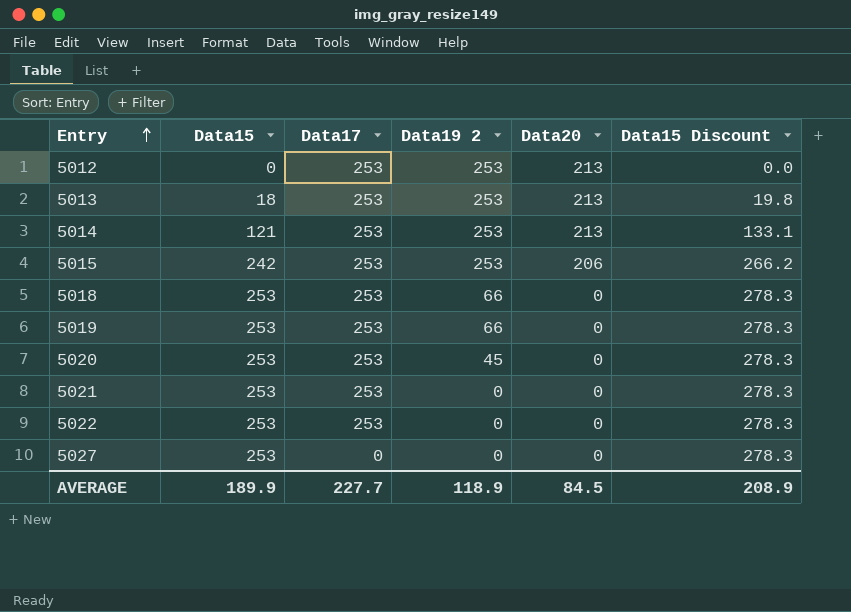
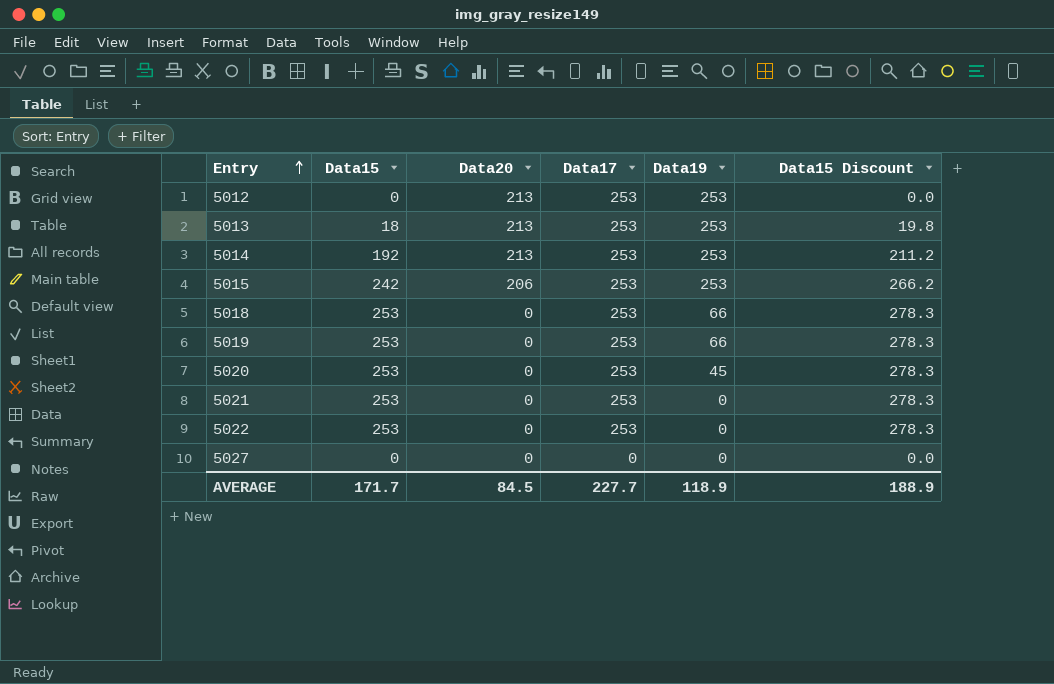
column Data20 | position: 5 -> 3
column name: Data19 2 -> Data19
5014 | Data15: 121 -> 192
5014 | Data15 Discount: 133.1 -> 211.2
5027 | Data15: 253 -> 0
5027 | Data15 Discount: 278.3 -> 0.0
AVERAGE | Data15: 189.9 -> 171.7
AVERAGE | Data15 Discount: 208.9 -> 188.9

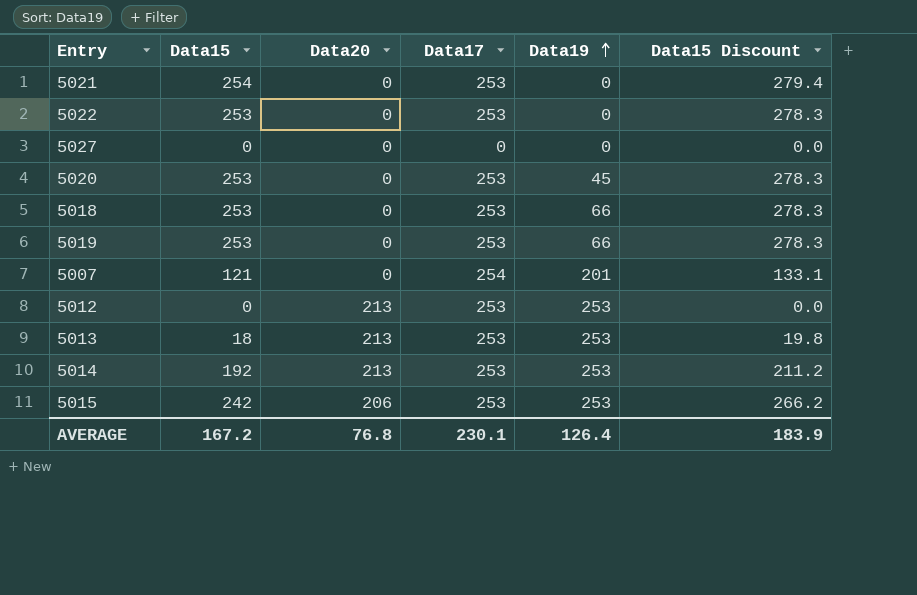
row order: Entry ascending -> Data19 ascending
5021 | Data15: 253 -> 254
5021 | Data15 Discount: 278.3 -> 279.4
row 5007: none -> 121 | 0 | 254 | 201 | 133.1
AVERAGE | Data15: 171.7 -> 167.2
AVERAGE | Data20: 84.5 -> 76.8
AVERAGE | Data17: 227.7 -> 230.1
AVERAGE | Data19: 118.9 -> 126.4
AVERAGE | Data15 Discount: 188.9 -> 183.9

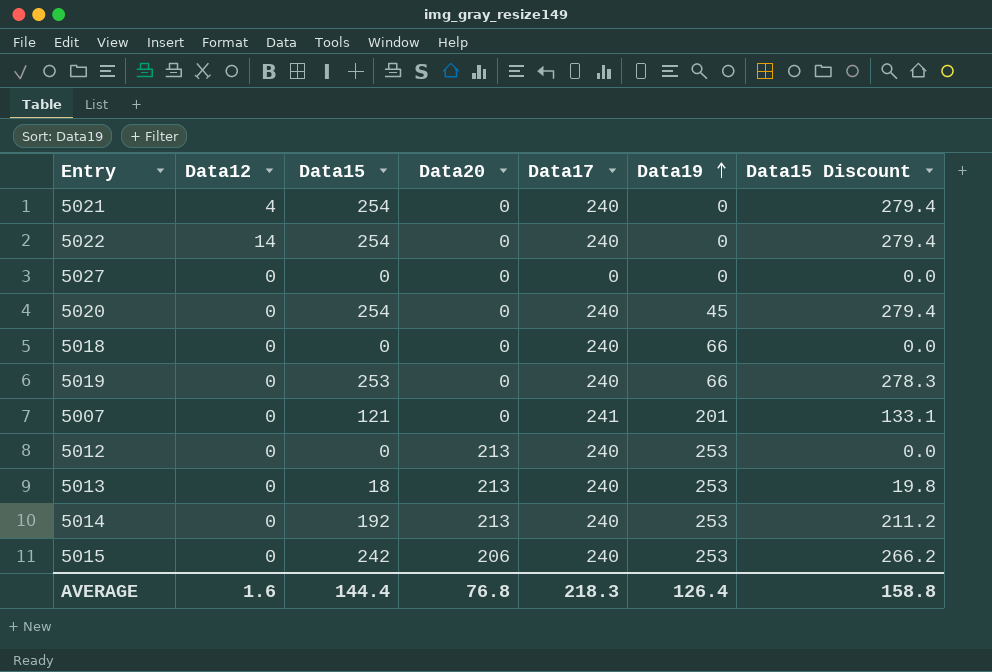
column Data12 | position: none -> 2
5021 | Data17: 253 -> 240
5022 | Data15: 253 -> 254
5022 | Data17: 253 -> 240
5022 | Data15 Discount: 278.3 -> 279.4
5020 | Data15: 253 -> 254
5020 | Data17: 253 -> 240
5020 | Data15 Discount: 278.3 -> 279.4
5018 | Data15: 253 -> 0
5018 | Data17: 253 -> 240
5018 | Data15 Discount: 278.3 -> 0.0
5019 | Data17: 253 -> 240
5007 | Data17: 254 -> 241
5012 | Data17: 253 -> 240
5013 | Data17: 253 -> 240
5014 | Data17: 253 -> 240
5015 | Data17: 253 -> 240
AVERAGE | Data15: 167.2 -> 144.4
AVERAGE | Data17: 230.1 -> 218.3
AVERAGE | Data15 Discount: 183.9 -> 158.8

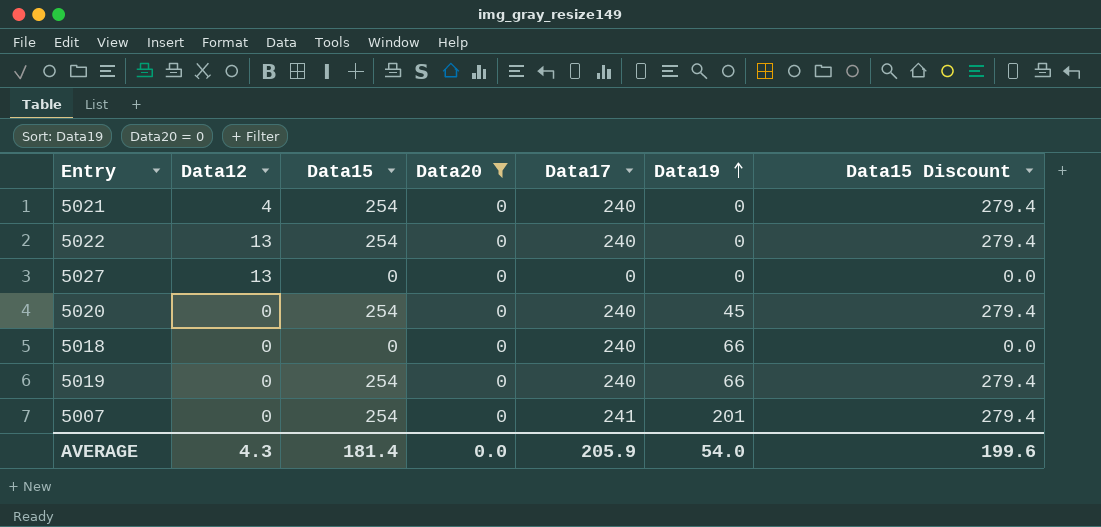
filter: none -> Data20 = 0
5022 | Data12: 14 -> 13
5027 | Data12: 0 -> 13
5019 | Data15: 253 -> 254
5019 | Data15 Discount: 278.3 -> 279.4
5007 | Data15: 121 -> 254
5007 | Data15 Discount: 133.1 -> 279.4
AVERAGE | Data12: 1.6 -> 4.3
AVERAGE | Data15: 144.4 -> 181.4
AVERAGE | Data20: 76.8 -> 0.0
AVERAGE | Data17: 218.3 -> 205.9
AVERAGE | Data19: 126.4 -> 54.0
AVERAGE | Data15 Discount: 158.8 -> 199.6

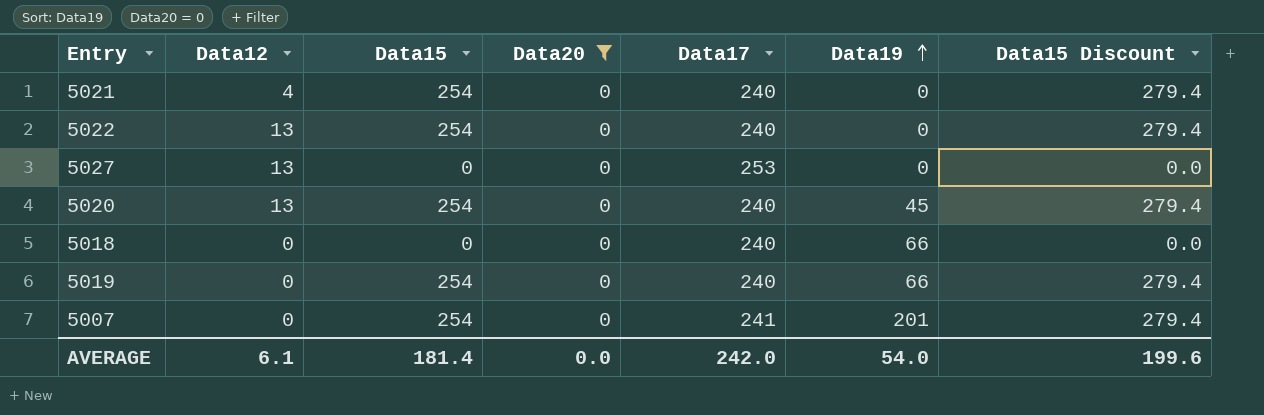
5027 | Data17: 0 -> 253
5020 | Data12: 0 -> 13
AVERAGE | Data12: 4.3 -> 6.1
AVERAGE | Data17: 205.9 -> 242.0

